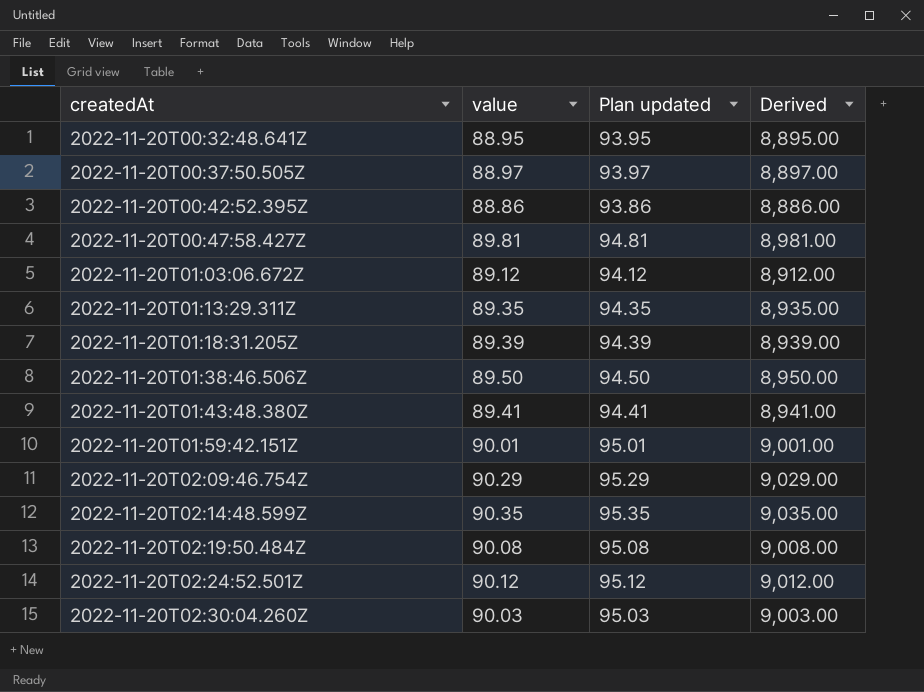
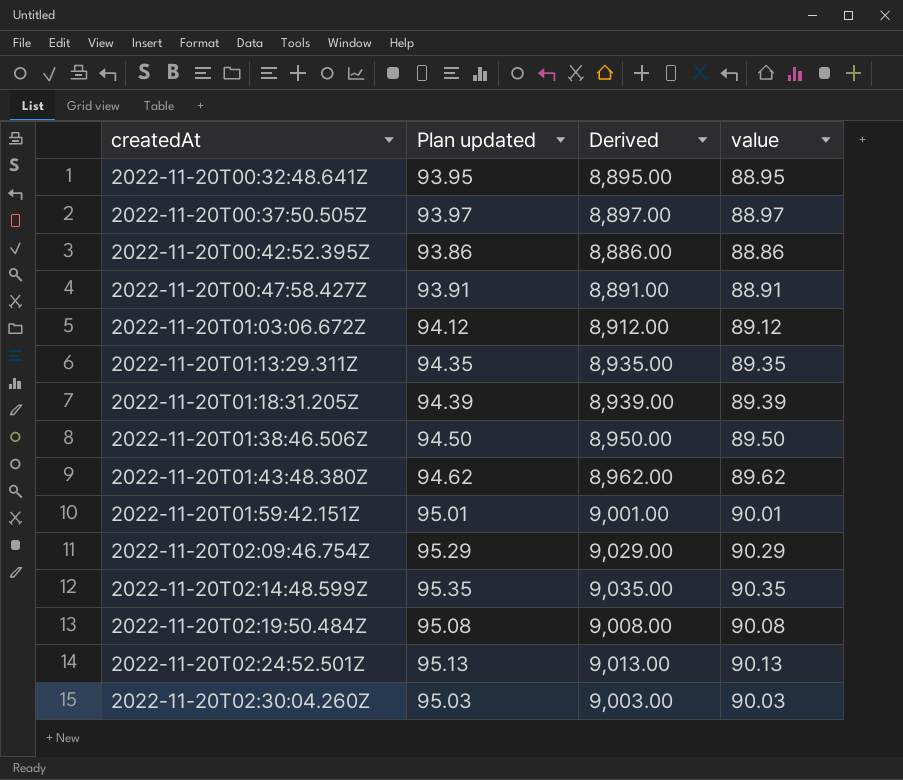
column value | position: 2 -> 4
2022-11-20T00:47:58.427Z | Plan updated: 94.81 -> 93.91
2022-11-20T00:47:58.427Z | Derived: 8,981.00 -> 8,891.00
2022-11-20T00:47:58.427Z | value: 89.81 -> 88.91
2022-11-20T01:43:48.380Z | Plan updated: 94.41 -> 94.62
2022-11-20T01:43:48.380Z | Derived: 8,941.00 -> 8,962.00
2022-11-20T01:43:48.380Z | value: 89.41 -> 89.62
2022-11-20T02:24:52.501Z | Plan updated: 95.12 -> 95.13
2022-11-20T02:24:52.501Z | Derived: 9,012.00 -> 9,013.00
2022-11-20T02:24:52.501Z | value: 90.12 -> 90.13

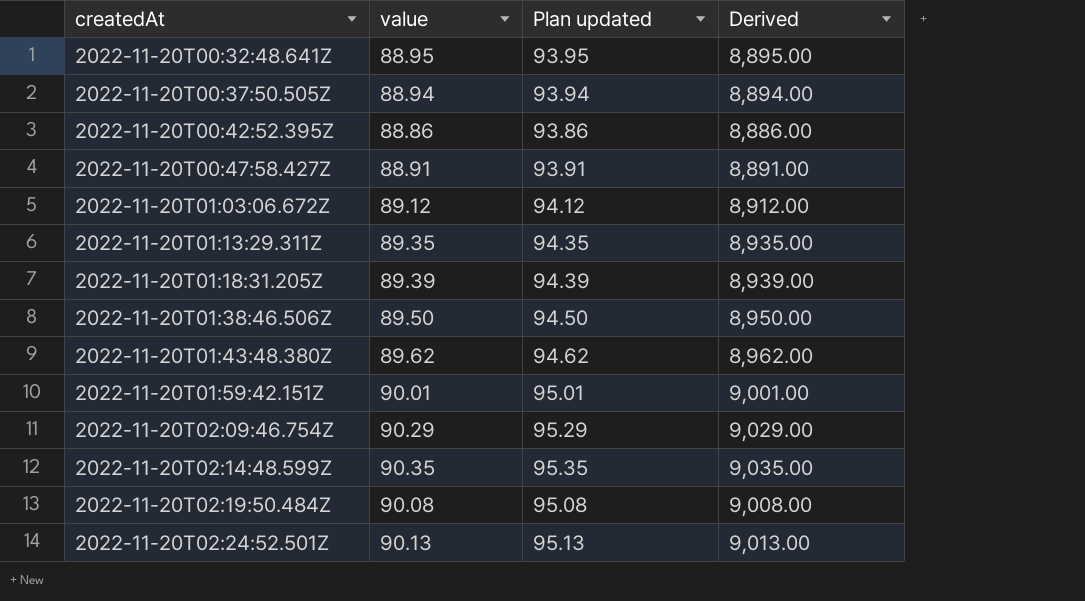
column value | position: 4 -> 2
row 2022-11-20T02:30:04.260Z: 95.03 | 9,003.00 | 90.03 -> none
2022-11-20T00:37:50.505Z | value: 88.97 -> 88.94
2022-11-20T00:37:50.505Z | Plan updated: 93.97 -> 93.94
2022-11-20T00:37:50.505Z | Derived: 8,897.00 -> 8,894.00

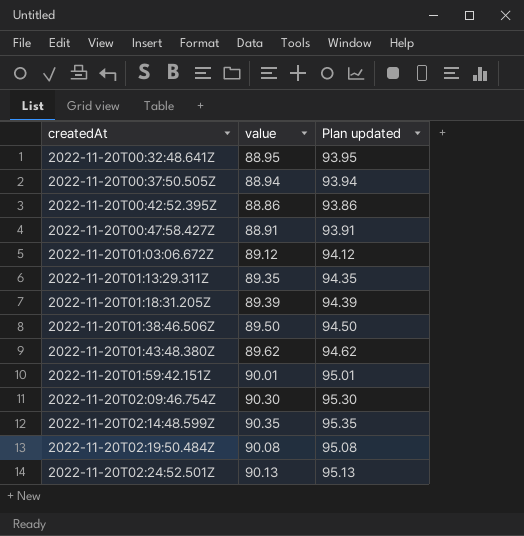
column Derived | formula: [value] * 100 -> none
2022-11-20T02:09:46.754Z | value: 90.29 -> 90.30
2022-11-20T02:09:46.754Z | Plan updated: 95.29 -> 95.30

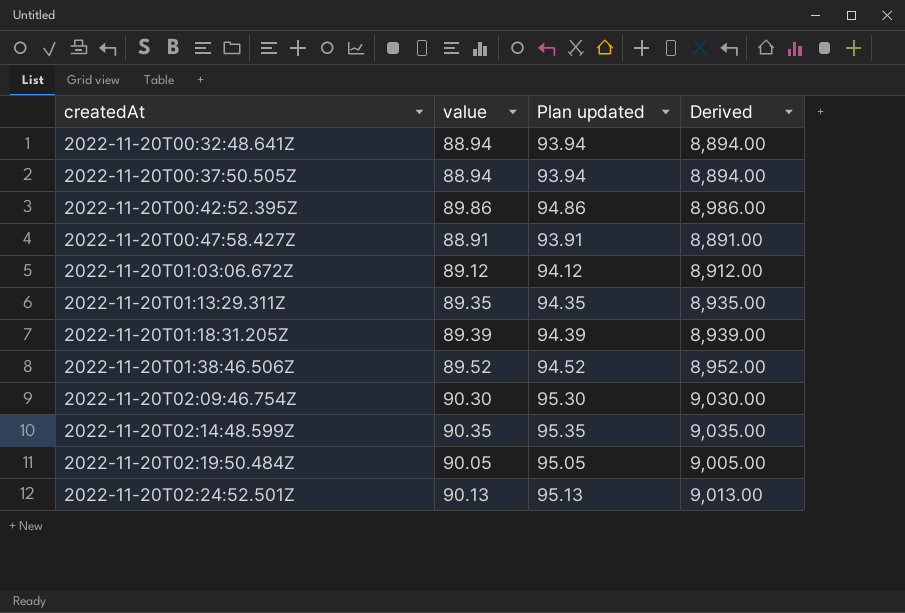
column Derived | formula: none -> [value] * 100
row 2022-11-20T01:43:48.380Z: 89.62 | 94.62 -> none
row 2022-11-20T01:59:42.151Z: 90.01 | 95.01 -> none
2022-11-20T00:32:48.641Z | value: 88.95 -> 88.94
2022-11-20T00:32:48.641Z | Plan updated: 93.95 -> 93.94
2022-11-20T00:42:52.395Z | value: 88.86 -> 89.86
2022-11-20T00:42:52.395Z | Plan updated: 93.86 -> 94.86
2022-11-20T01:38:46.506Z | value: 89.50 -> 89.52
2022-11-20T01:38:46.506Z | Plan updated: 94.50 -> 94.52
2022-11-20T02:19:50.484Z | value: 90.08 -> 90.05
2022-11-20T02:19:50.484Z | Plan updated: 95.08 -> 95.05

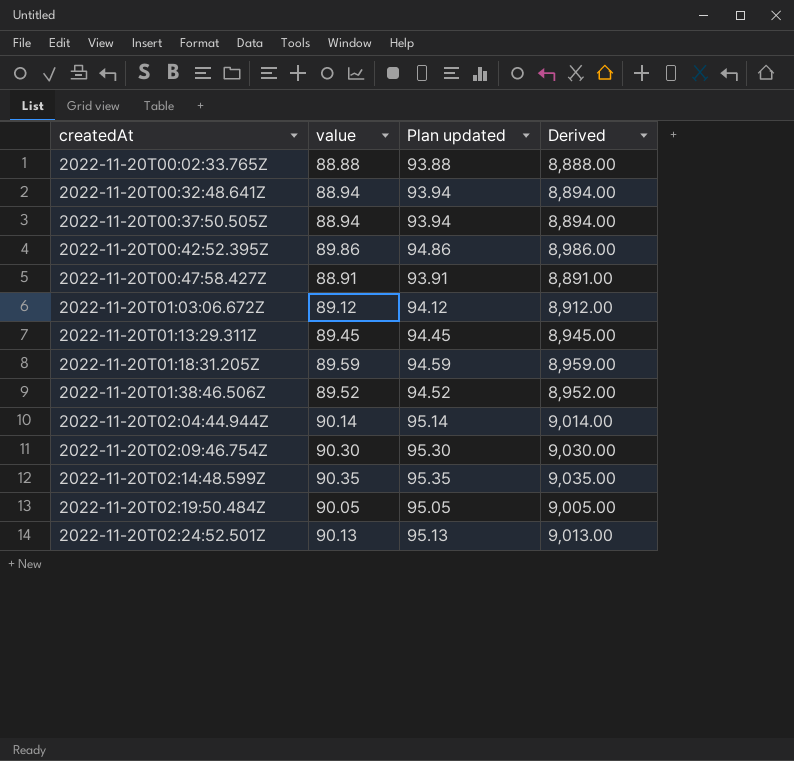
row 2022-11-20T00:02:33.765Z: none -> 88.88 | 93.88 | 8,888.00
2022-11-20T01:13:29.311Z | value: 89.35 -> 89.45
2022-11-20T01:13:29.311Z | Plan updated: 94.35 -> 94.45
2022-11-20T01:13:29.311Z | Derived: 8,935.00 -> 8,945.00
2022-11-20T01:18:31.205Z | value: 89.39 -> 89.59
2022-11-20T01:18:31.205Z | Plan updated: 94.39 -> 94.59
2022-11-20T01:18:31.205Z | Derived: 8,939.00 -> 8,959.00
row 2022-11-20T02:04:44.944Z: none -> 90.14 | 95.14 | 9,014.00

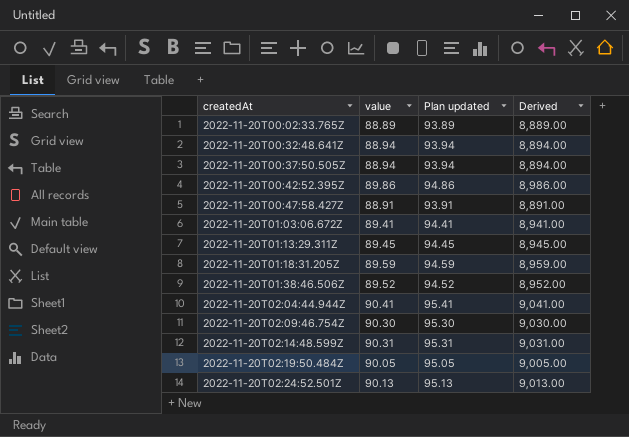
2022-11-20T00:02:33.765Z | value: 88.88 -> 88.89
2022-11-20T00:02:33.765Z | Plan updated: 93.88 -> 93.89
2022-11-20T00:02:33.765Z | Derived: 8,888.00 -> 8,889.00
2022-11-20T01:03:06.672Z | value: 89.12 -> 89.41
2022-11-20T01:03:06.672Z | Plan updated: 94.12 -> 94.41
2022-11-20T01:03:06.672Z | Derived: 8,912.00 -> 8,941.00
2022-11-20T02:04:44.944Z | value: 90.14 -> 90.41
2022-11-20T02:04:44.944Z | Plan updated: 95.14 -> 95.41
2022-11-20T02:04:44.944Z | Derived: 9,014.00 -> 9,041.00
2022-11-20T02:14:48.599Z | value: 90.35 -> 90.31
2022-11-20T02:14:48.599Z | Plan updated: 95.35 -> 95.31
2022-11-20T02:14:48.599Z | Derived: 9,035.00 -> 9,031.00

